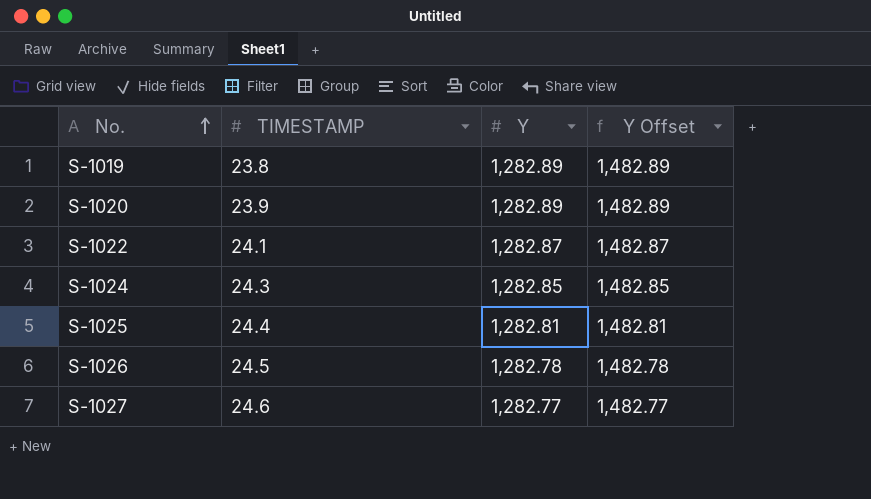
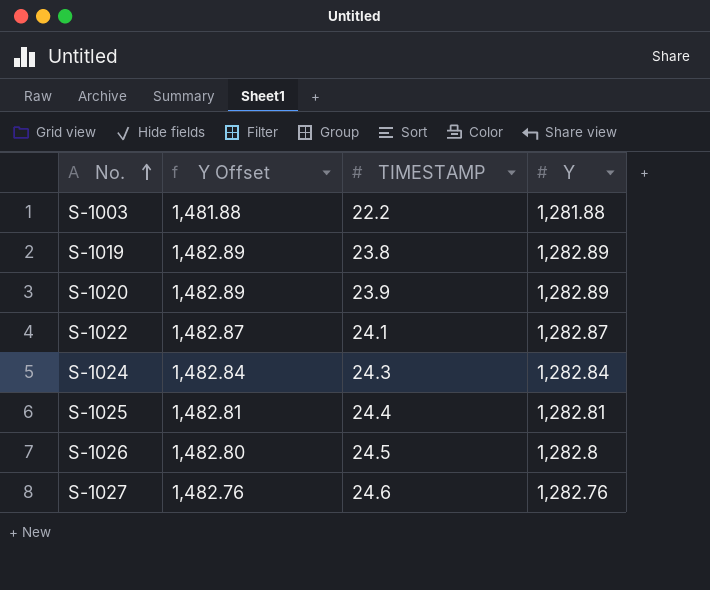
column Y Offset | position: 4 -> 2
row S-1003: none -> 1,481.88 | 22.2 | 1,281.88
S-1024 | Y Offset: 1,482.85 -> 1,482.84
S-1024 | Y: 1,282.85 -> 1,282.84
S-1026 | Y Offset: 1,482.78 -> 1,482.80
S-1026 | Y: 1,282.78 -> 1,282.8
S-1027 | Y Offset: 1,482.77 -> 1,482.76
S-1027 | Y: 1,282.77 -> 1,282.76

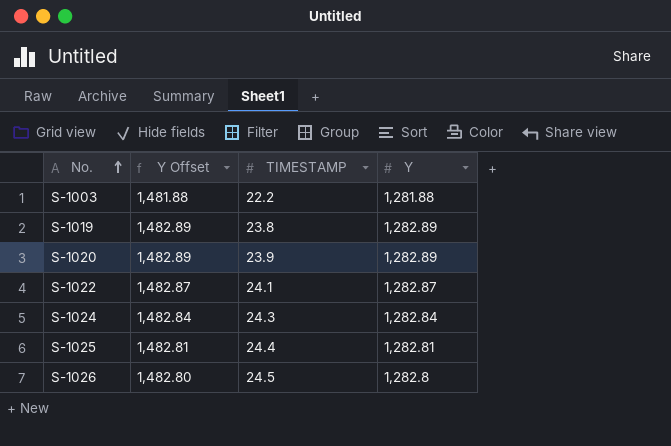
row S-1027: 1,482.76 | 24.6 | 1,282.76 -> none

